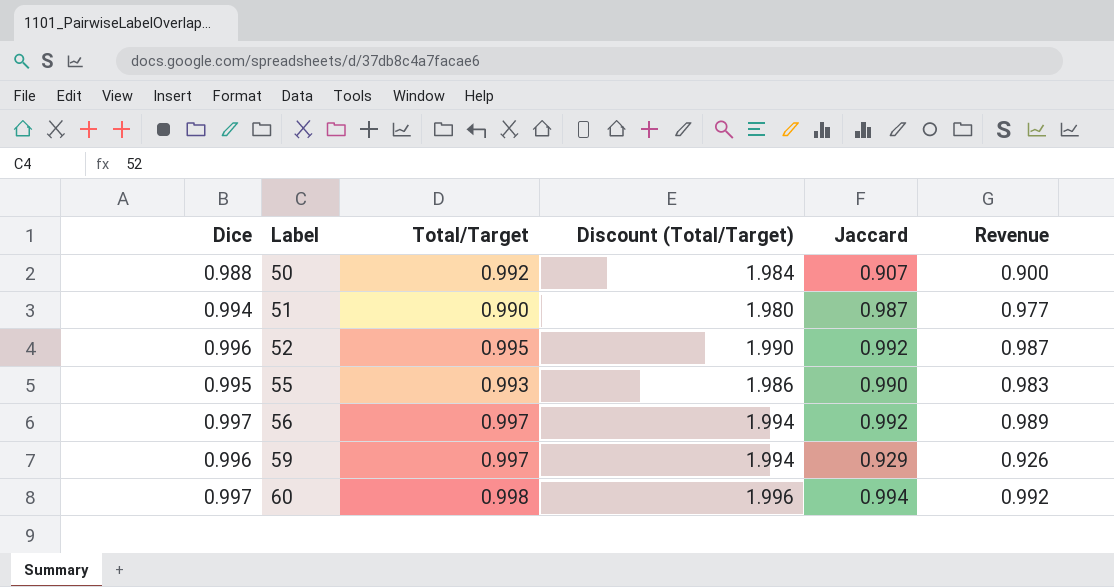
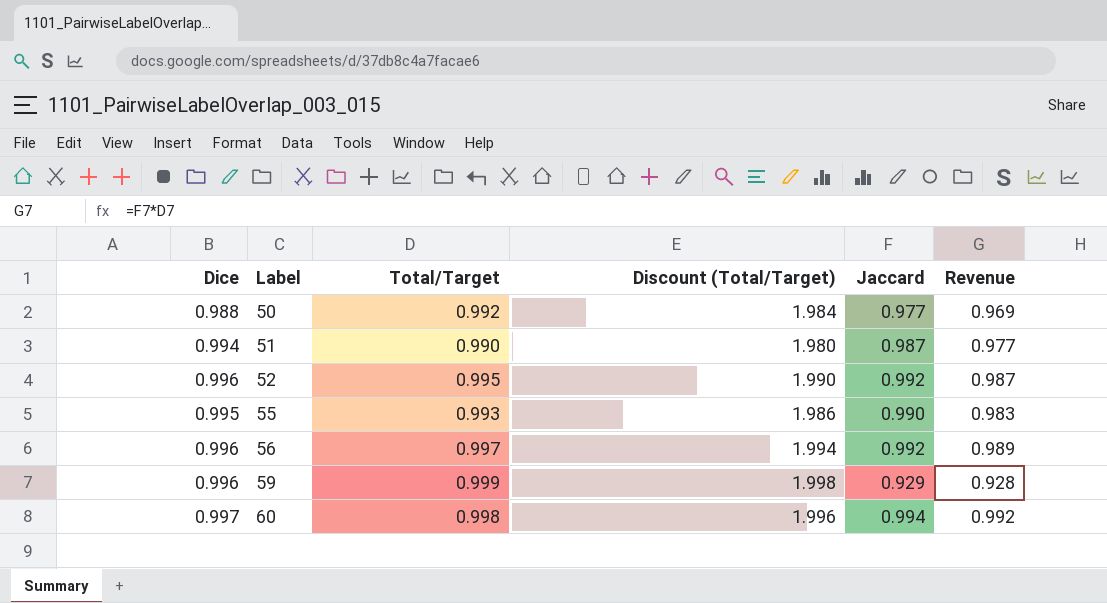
50 | Jaccard: 0.907 -> 0.977
50 | Revenue: 0.900 -> 0.969
56 | Dice: 0.997 -> 0.996
59 | Total/Target: 0.997 -> 0.999
59 | Discount (Total/Target): 1.994 -> 1.998
59 | Revenue: 0.926 -> 0.928

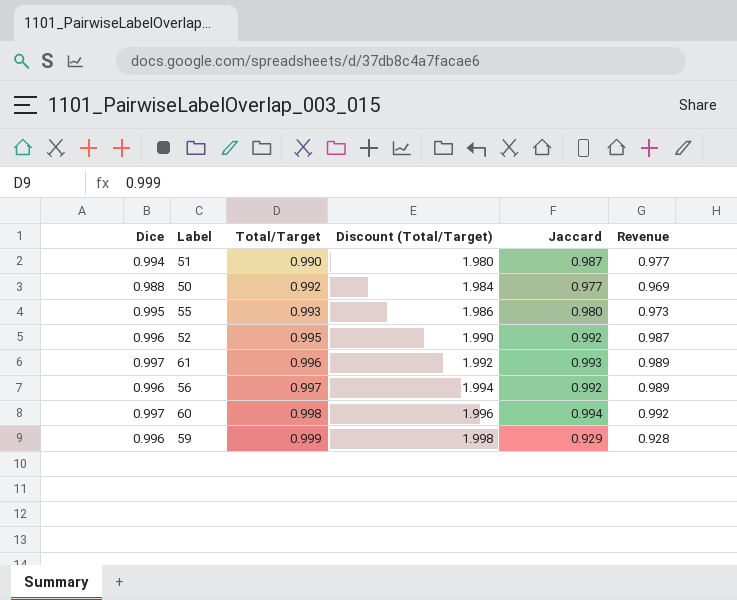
row order: Label ascending -> Total/Target ascending
55 | Jaccard: 0.990 -> 0.980
55 | Revenue: 0.983 -> 0.973
row 61: none -> 0.997 | 0.996 | 1.992 | 0.993 | 0.989

